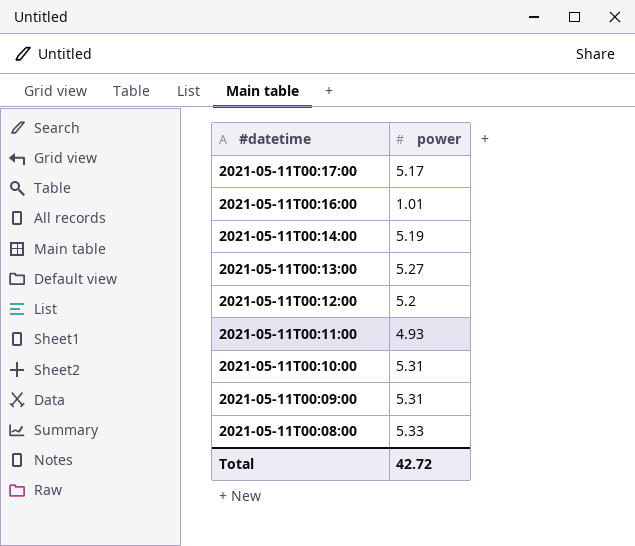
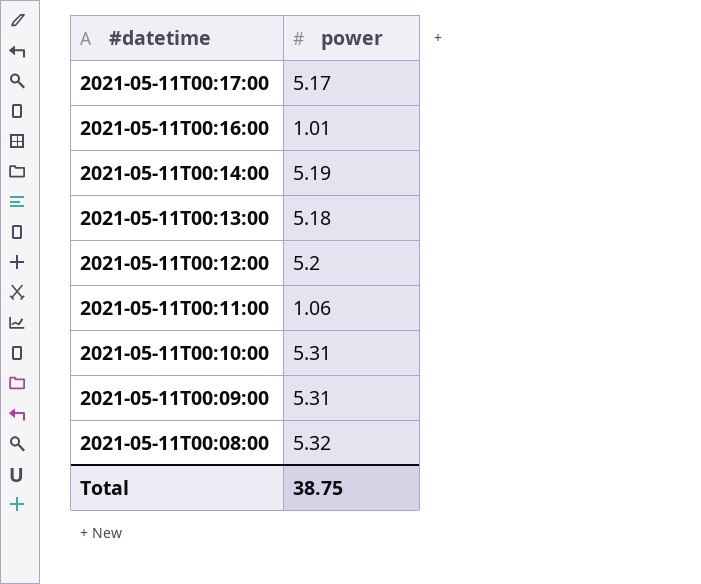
2021-05-11T00:13:00 | power: 5.27 -> 5.18
2021-05-11T00:11:00 | power: 4.93 -> 1.06
2021-05-11T00:08:00 | power: 5.33 -> 5.32
Total | power: 42.72 -> 38.75

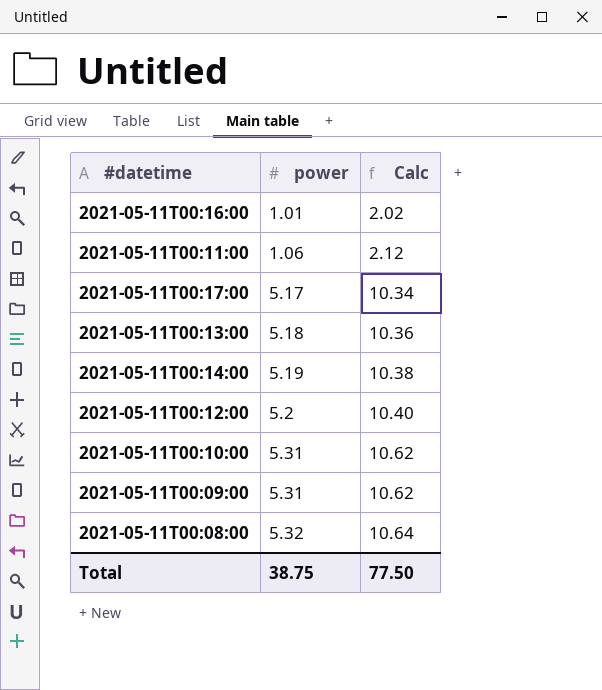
row order: #datetime descending -> power ascending
column Calc | formula: none -> [power] * 2

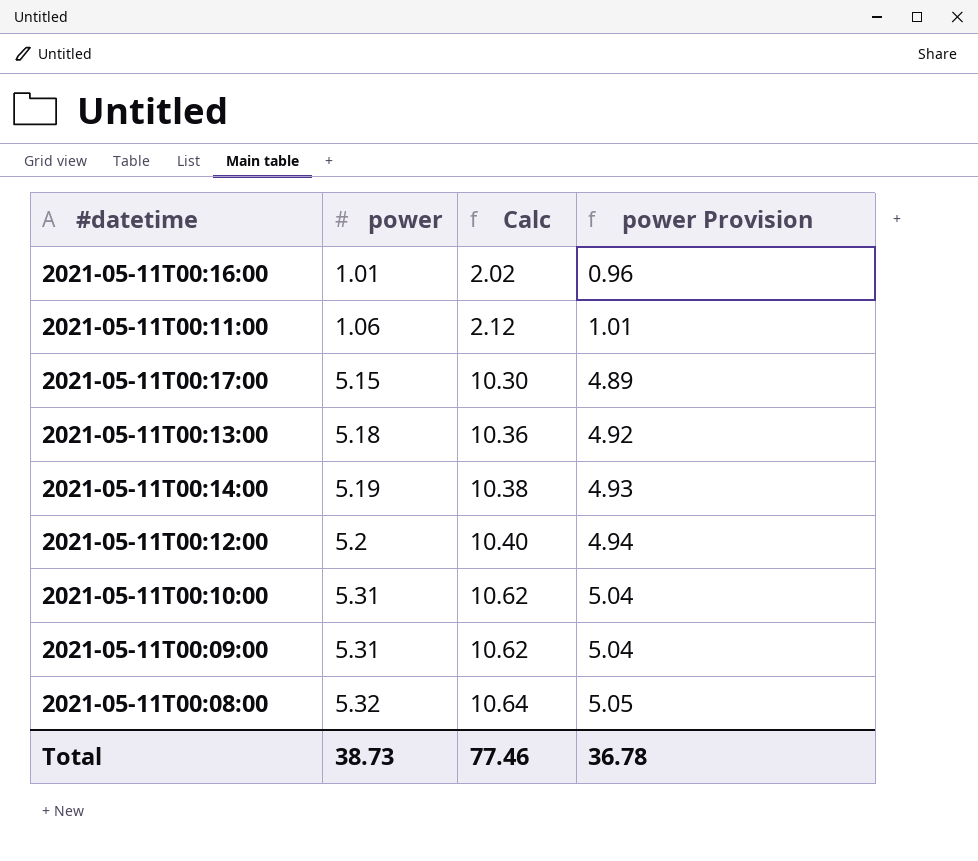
column power Provision | formula: none -> [power] * 0.95
2021-05-11T00:17:00 | power: 5.17 -> 5.15
2021-05-11T00:17:00 | Calc: 10.34 -> 10.30
Total | power: 38.75 -> 38.73
Total | Calc: 77.50 -> 77.46

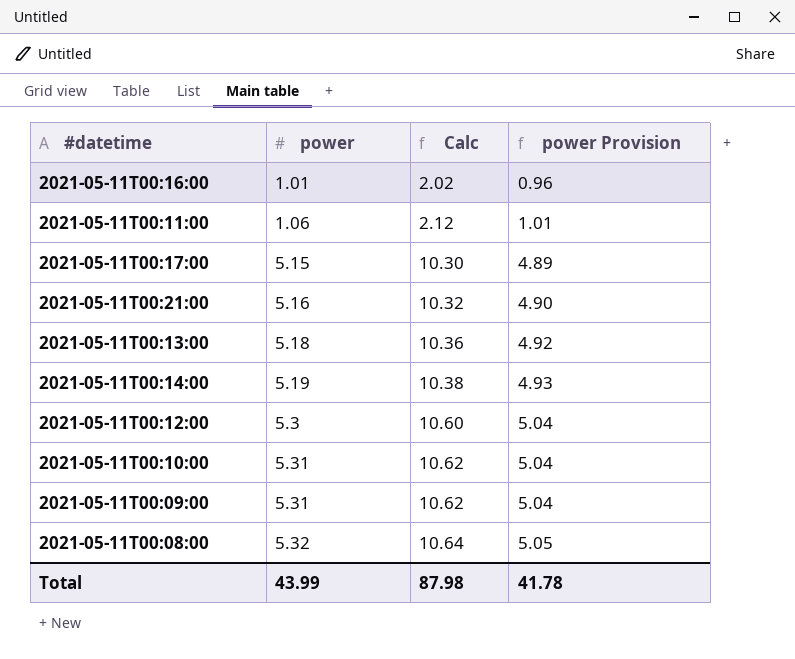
row 2021-05-11T00:21:00: none -> 5.16 | 10.32 | 4.90
2021-05-11T00:12:00 | power: 5.2 -> 5.3
2021-05-11T00:12:00 | Calc: 10.40 -> 10.60
2021-05-11T00:12:00 | power Provision: 4.94 -> 5.04
Total | power: 38.73 -> 43.99
Total | Calc: 77.46 -> 87.98
Total | power Provision: 36.78 -> 41.78

